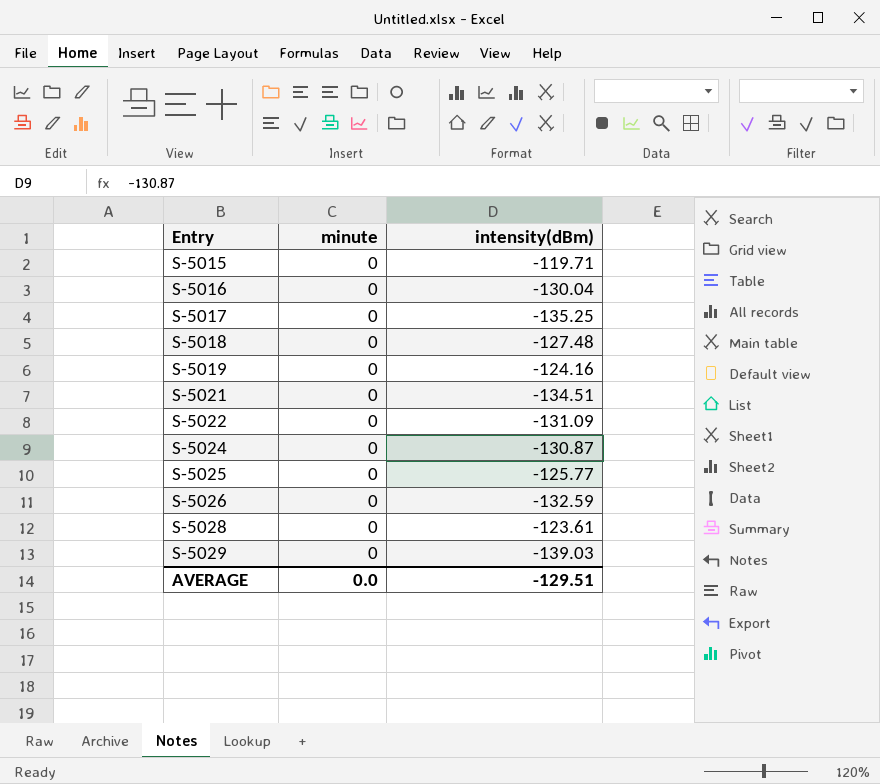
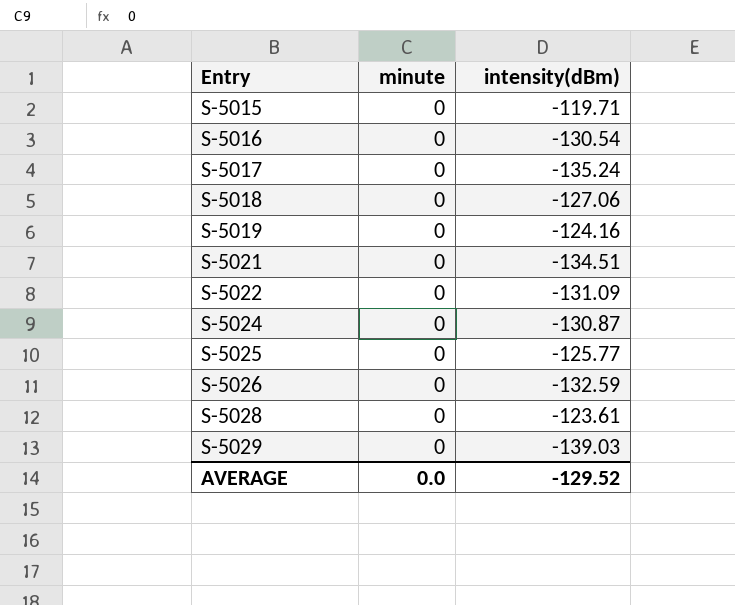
S-5016 | intensity(dBm): -130.04 -> -130.54
S-5017 | intensity(dBm): -135.25 -> -135.24
S-5018 | intensity(dBm): -127.48 -> -127.06
AVERAGE | intensity(dBm): -129.51 -> -129.52

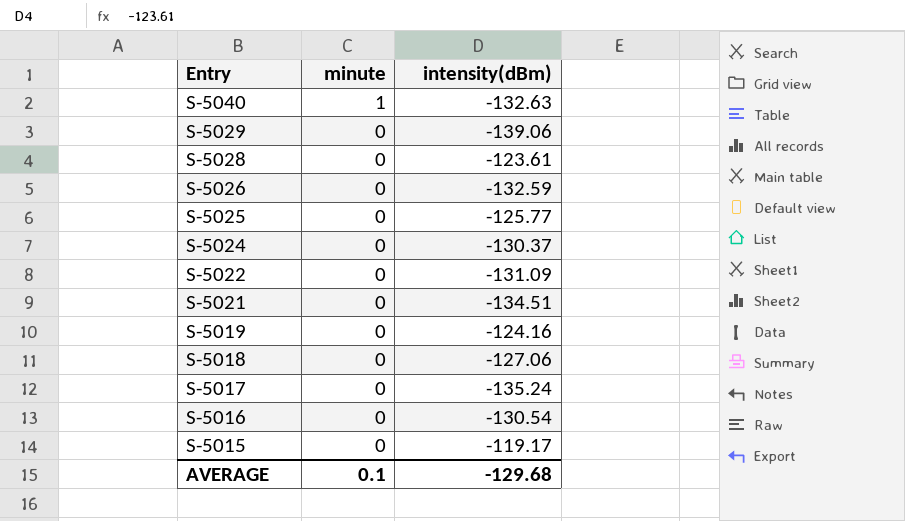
row order: Entry ascending -> Entry descending
row S-5040: none -> 1 | -132.63
S-5029 | intensity(dBm): -139.03 -> -139.06
S-5024 | intensity(dBm): -130.87 -> -130.37
S-5015 | intensity(dBm): -119.71 -> -119.17
AVERAGE | minute: 0.0 -> 0.1
AVERAGE | intensity(dBm): -129.52 -> -129.68

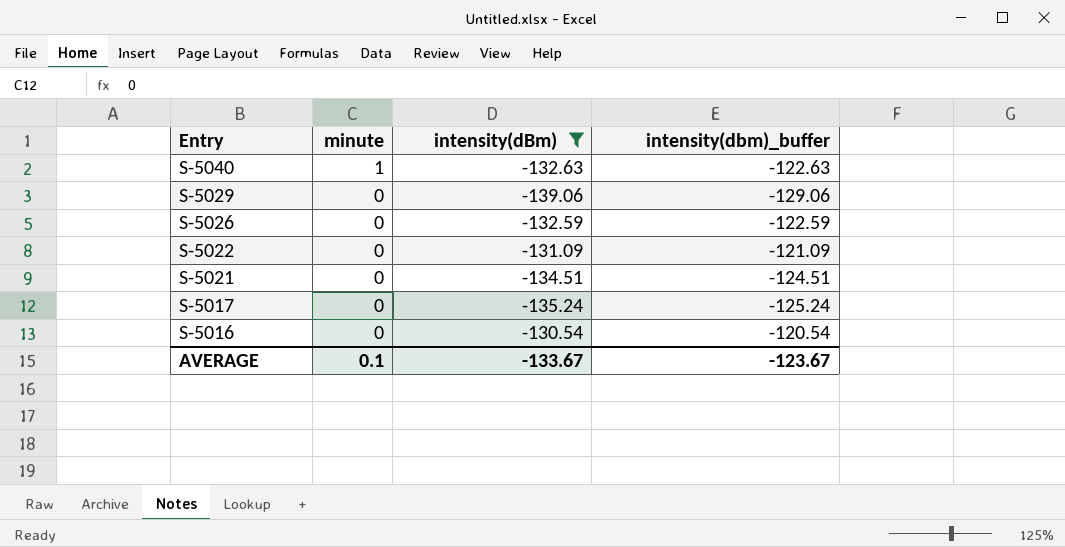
filter: none -> intensity(dBm) <= -130.54
column intensity(dbm)_buffer | formula: none -> [intensity(dBm)] + 10
AVERAGE | intensity(dBm): -129.68 -> -133.67

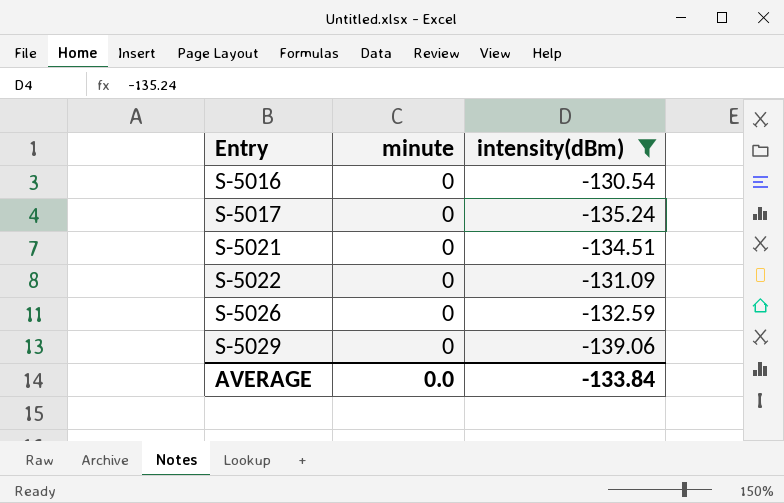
row order: Entry descending -> Entry ascending
column intensity(dbm)_buffer | formula: [intensity(dBm)] + 10 -> none
row S-5040: 1 | -132.63 | -122.63 -> none
AVERAGE | minute: 0.1 -> 0.0
AVERAGE | intensity(dBm): -133.67 -> -133.84

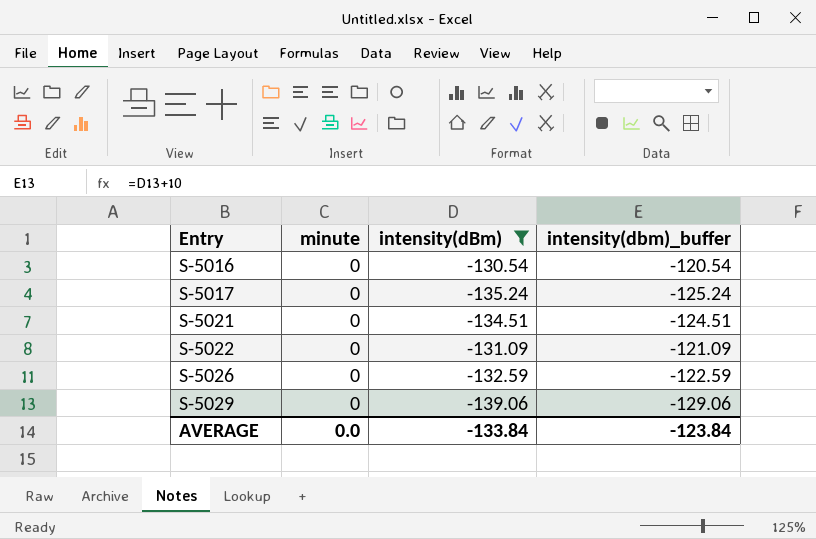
column intensity(dbm)_buffer | formula: none -> [intensity(dBm)] + 10

